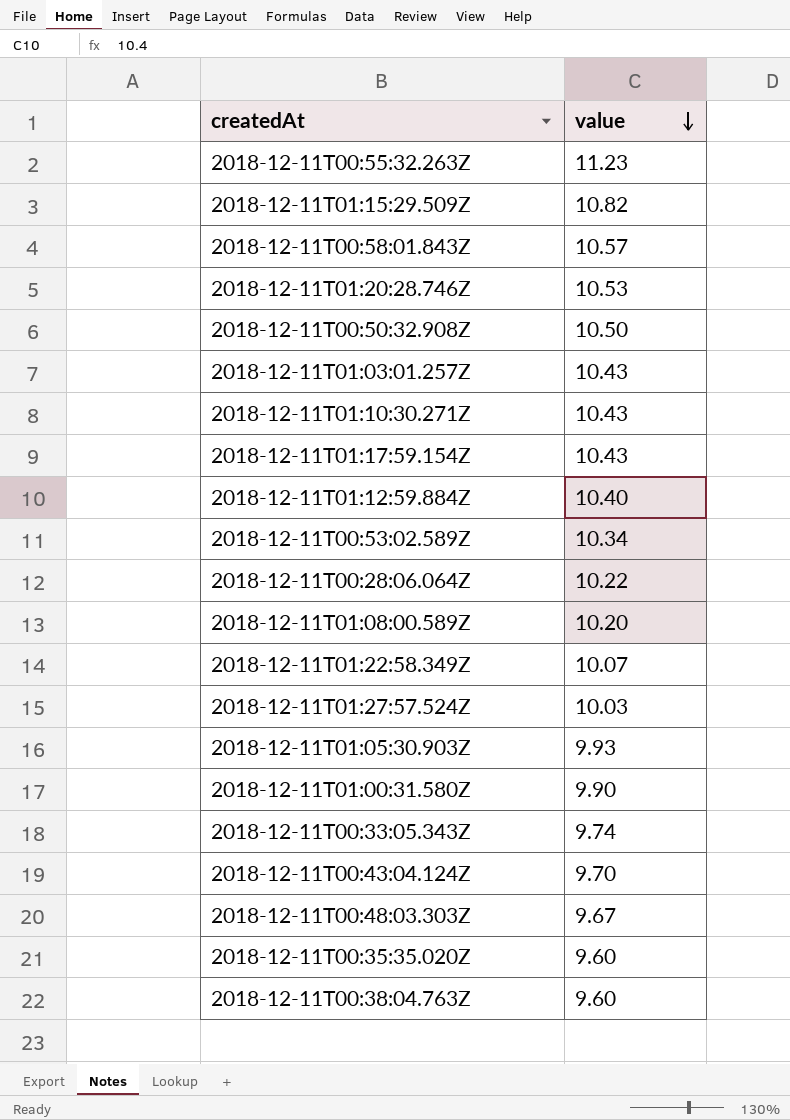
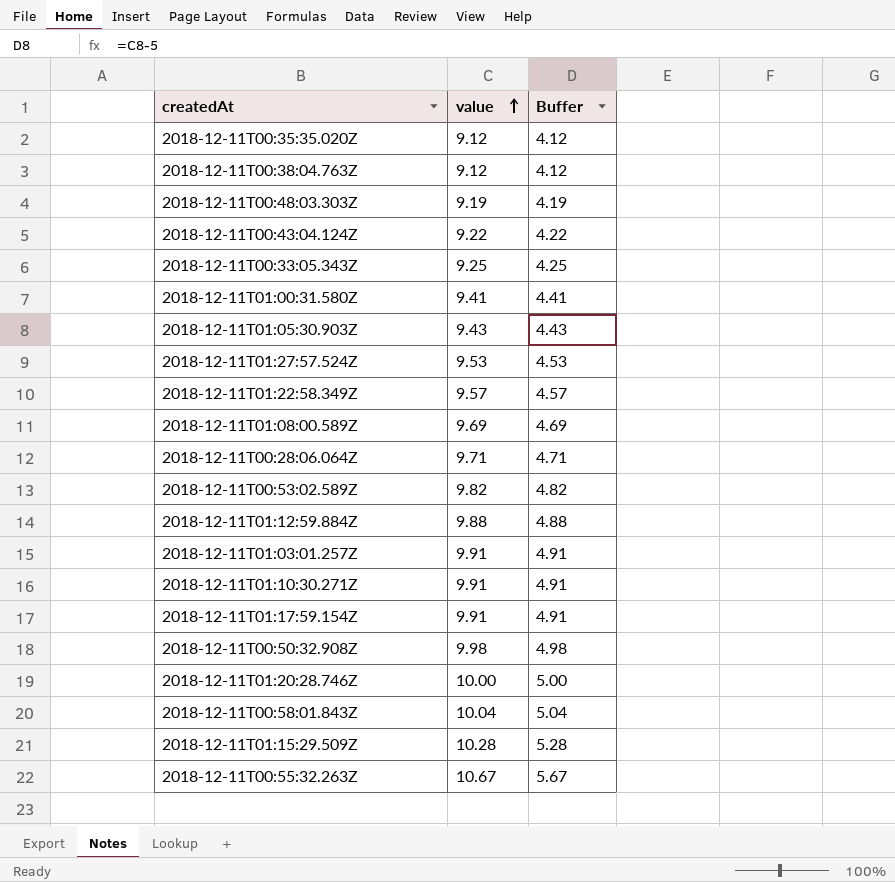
row order: value descending -> value ascending
column Buffer | formula: none -> [value] - 5
2018-12-11T00:35:35.020Z | value: 9.60 -> 9.12
2018-12-11T00:38:04.763Z | value: 9.60 -> 9.12
2018-12-11T00:48:03.303Z | value: 9.67 -> 9.19
2018-12-11T00:43:04.124Z | value: 9.70 -> 9.22
2018-12-11T00:33:05.343Z | value: 9.74 -> 9.25
2018-12-11T01:00:31.580Z | value: 9.90 -> 9.41
2018-12-11T01:05:30.903Z | value: 9.93 -> 9.43
2018-12-11T01:27:57.524Z | value: 10.03 -> 9.53
2018-12-11T01:22:58.349Z | value: 10.07 -> 9.57
2018-12-11T01:08:00.589Z | value: 10.20 -> 9.69
2018-12-11T00:28:06.064Z | value: 10.22 -> 9.71
2018-12-11T00:53:02.589Z | value: 10.34 -> 9.82
2018-12-11T01:12:59.884Z | value: 10.40 -> 9.88
2018-12-11T01:03:01.257Z | value: 10.43 -> 9.91
2018-12-11T01:10:30.271Z | value: 10.43 -> 9.91
2018-12-11T01:17:59.154Z | value: 10.43 -> 9.91
2018-12-11T00:50:32.908Z | value: 10.50 -> 9.98
2018-12-11T01:20:28.746Z | value: 10.53 -> 10.00
2018-12-11T00:58:01.843Z | value: 10.57 -> 10.04
2018-12-11T01:15:29.509Z | value: 10.82 -> 10.28
2018-12-11T00:55:32.263Z | value: 11.23 -> 10.67

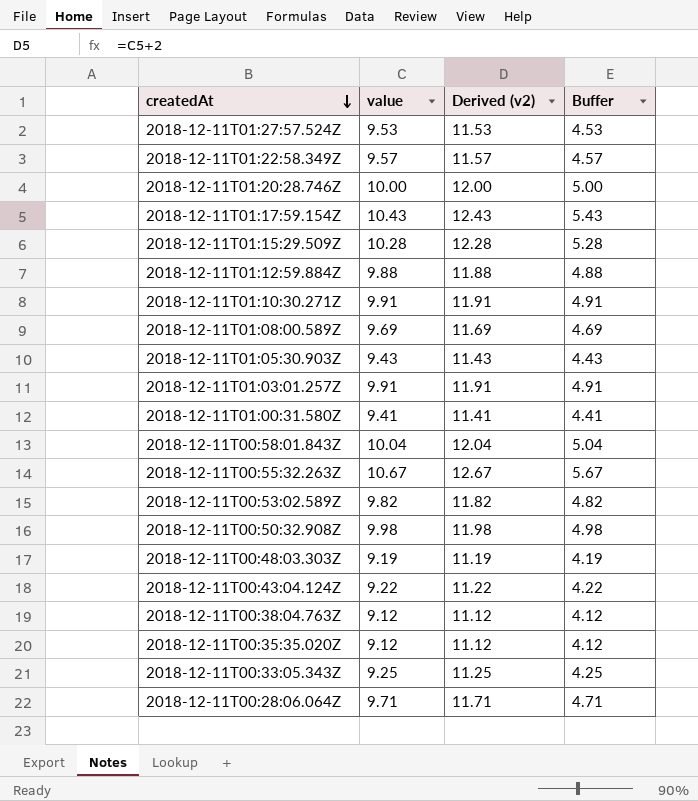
row order: value ascending -> createdAt descending
column Derived (v2) | formula: none -> [value] + 2
2018-12-11T01:17:59.154Z | value: 9.91 -> 10.43
2018-12-11T01:17:59.154Z | Buffer: 4.91 -> 5.43

